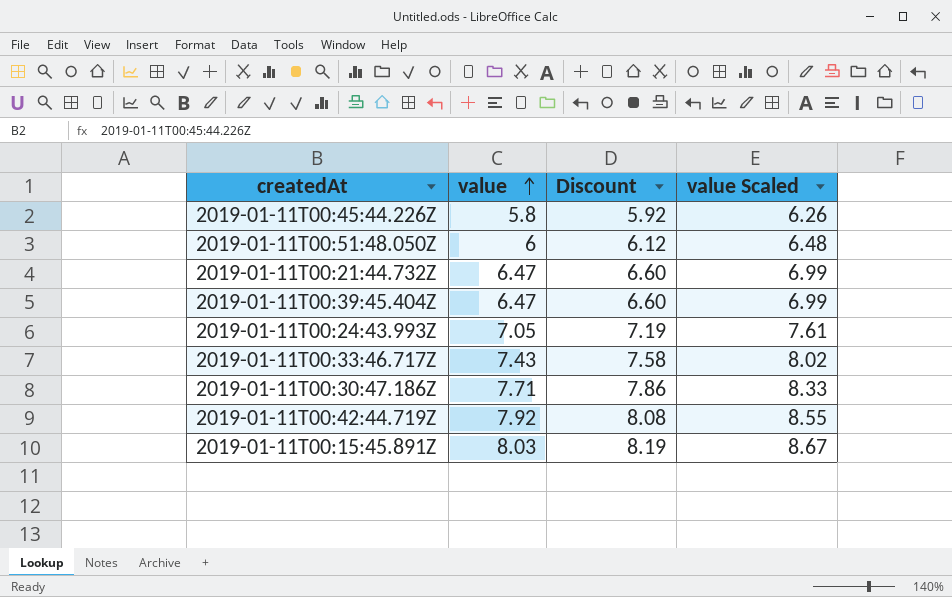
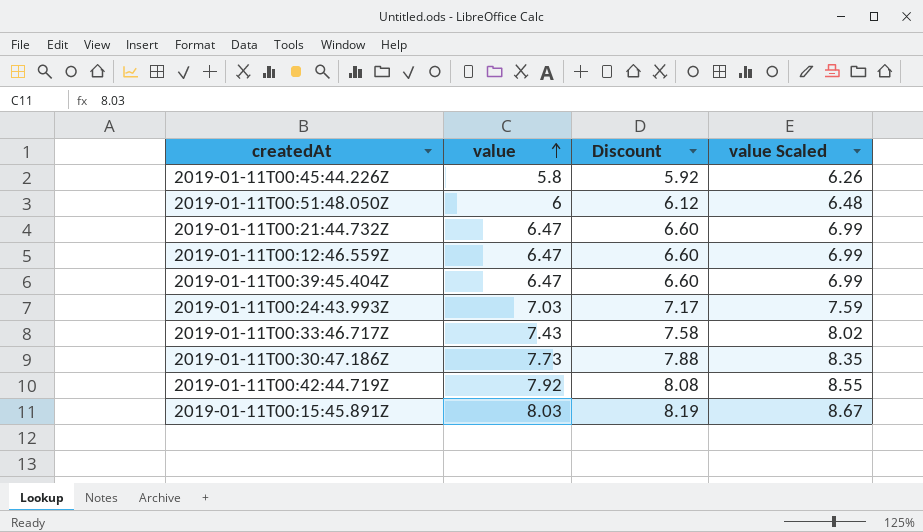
row 2019-01-11T00:12:46.559Z: none -> 6.47 | 6.60 | 6.99
2019-01-11T00:24:43.993Z | value: 7.05 -> 7.03
2019-01-11T00:24:43.993Z | Discount: 7.19 -> 7.17
2019-01-11T00:24:43.993Z | value Scaled: 7.61 -> 7.59
2019-01-11T00:30:47.186Z | value: 7.71 -> 7.73
2019-01-11T00:30:47.186Z | Discount: 7.86 -> 7.88
2019-01-11T00:30:47.186Z | value Scaled: 8.33 -> 8.35

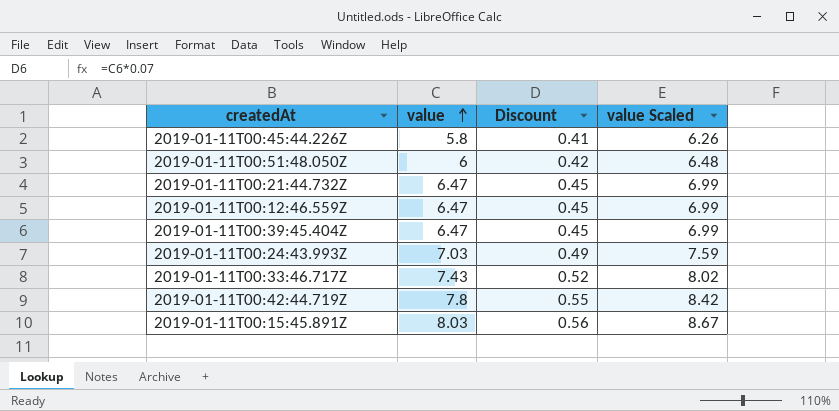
column Discount | formula: [value] * 1.02 -> [value] * 0.07
row 2019-01-11T00:30:47.186Z: 7.73 | 7.88 | 8.35 -> none
2019-01-11T00:42:44.719Z | value: 7.92 -> 7.8
2019-01-11T00:42:44.719Z | value Scaled: 8.55 -> 8.42

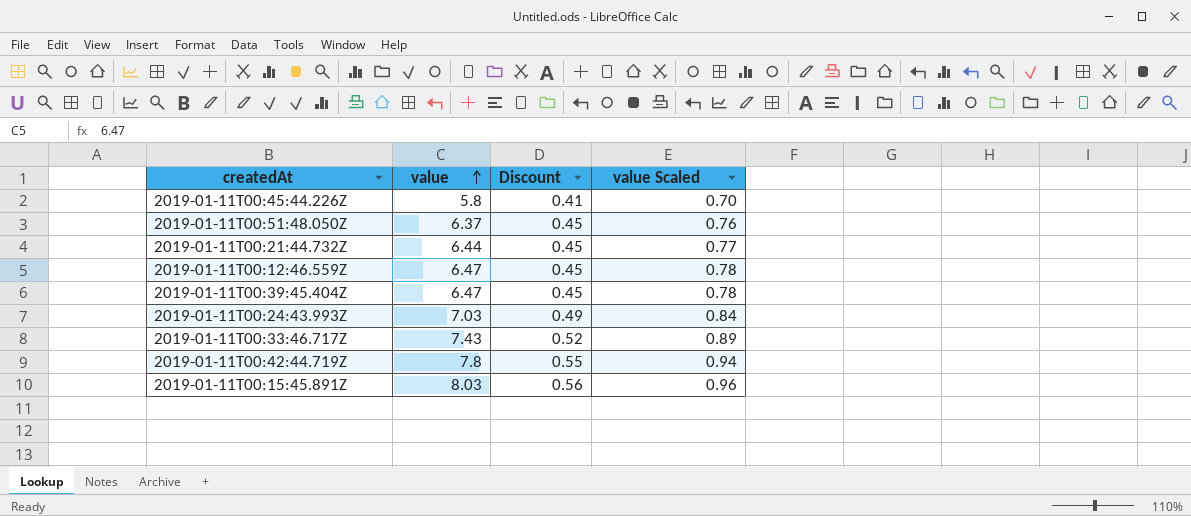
column value Scaled | formula: [value] * 1.08 -> [value] * 0.12
2019-01-11T00:51:48.050Z | value: 6 -> 6.37
2019-01-11T00:51:48.050Z | Discount: 0.42 -> 0.45
2019-01-11T00:21:44.732Z | value: 6.47 -> 6.44

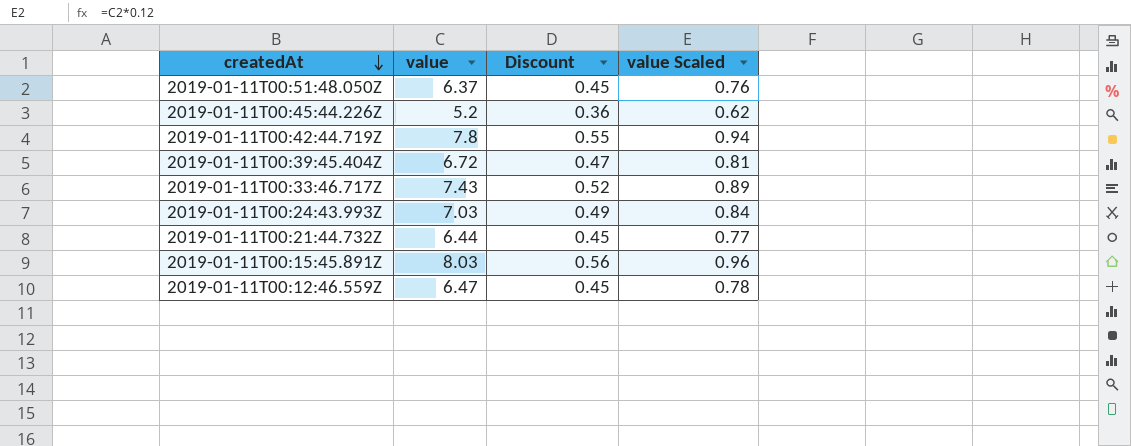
row order: value ascending -> createdAt descending
2019-01-11T00:45:44.226Z | value: 5.8 -> 5.2
2019-01-11T00:45:44.226Z | Discount: 0.41 -> 0.36
2019-01-11T00:45:44.226Z | value Scaled: 0.70 -> 0.62
2019-01-11T00:39:45.404Z | value: 6.47 -> 6.72
2019-01-11T00:39:45.404Z | Discount: 0.45 -> 0.47
2019-01-11T00:39:45.404Z | value Scaled: 0.78 -> 0.81

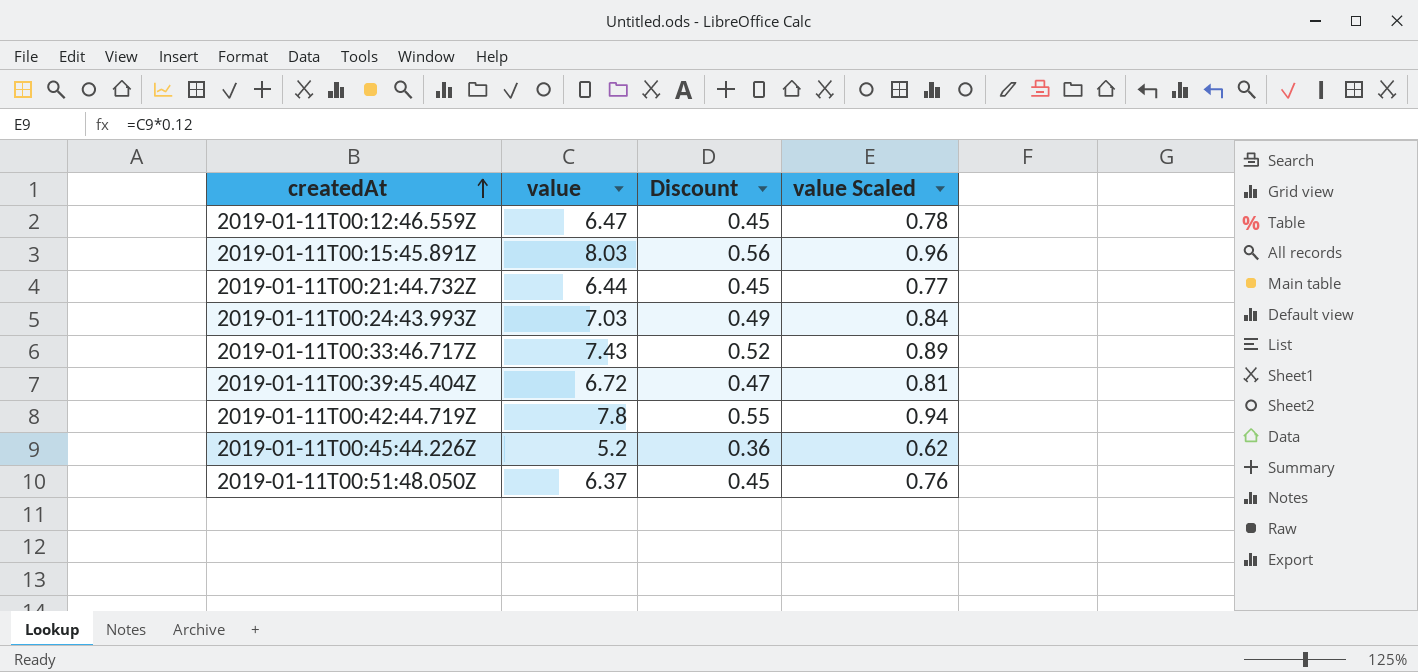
row order: createdAt descending -> createdAt ascending

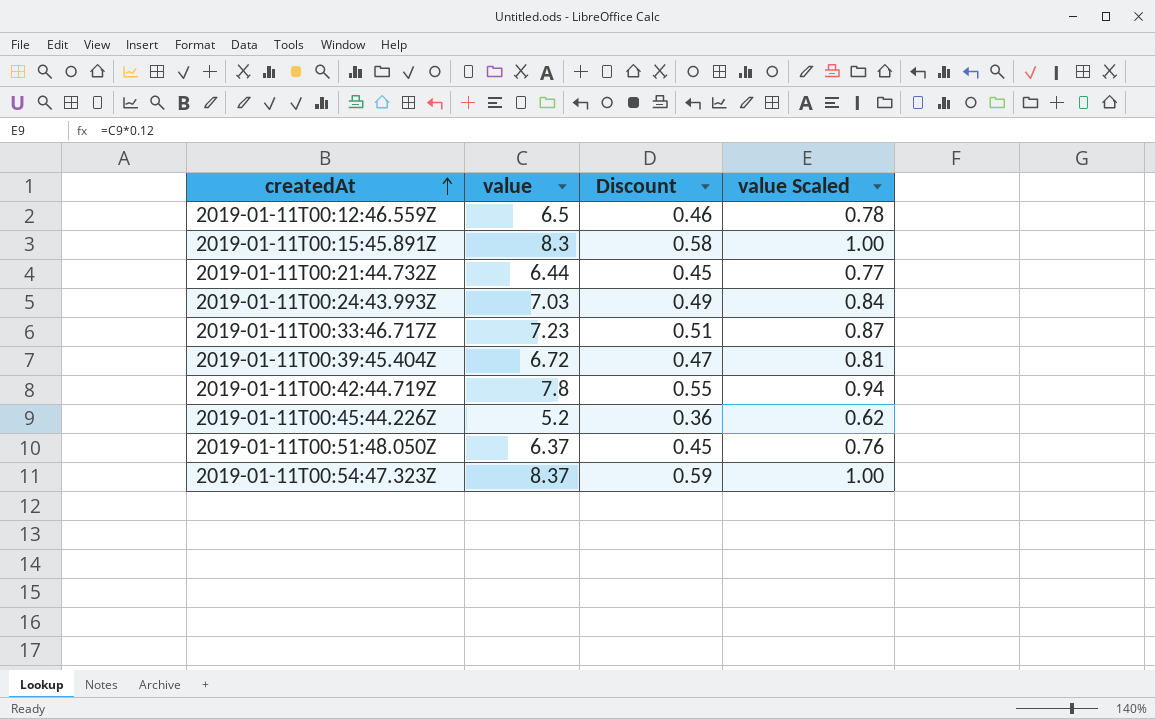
2019-01-11T00:12:46.559Z | value: 6.47 -> 6.5
2019-01-11T00:12:46.559Z | Discount: 0.45 -> 0.46
2019-01-11T00:15:45.891Z | value: 8.03 -> 8.3
2019-01-11T00:15:45.891Z | Discount: 0.56 -> 0.58
2019-01-11T00:15:45.891Z | value Scaled: 0.96 -> 1.00
2019-01-11T00:33:46.717Z | value: 7.43 -> 7.23
2019-01-11T00:33:46.717Z | Discount: 0.52 -> 0.51
2019-01-11T00:33:46.717Z | value Scaled: 0.89 -> 0.87
row 2019-01-11T00:54:47.323Z: none -> 8.37 | 0.59 | 1.00

